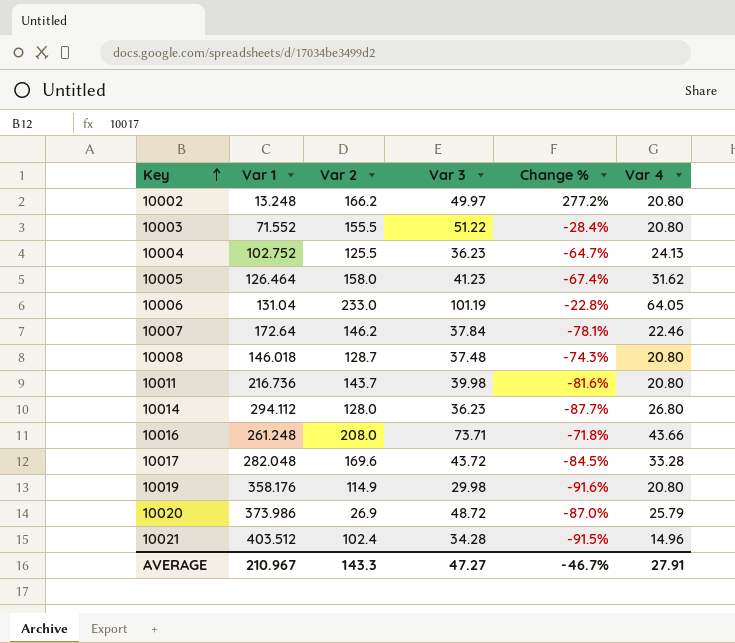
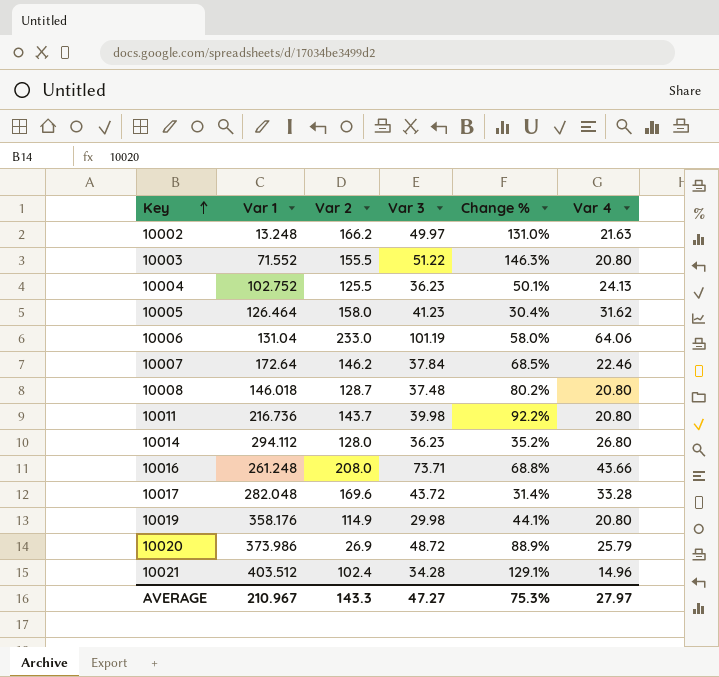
column Change % | formula: ([Var 3] - [Var 1]) / [Var 1] -> ([Var 3] - [Var 4]) / [Var 4]
10002 | Var 4: 20.80 -> 21.63
10006 | Var 4: 64.05 -> 64.06
AVERAGE | Change %: -46.7% -> 75.3%
AVERAGE | Var 4: 27.91 -> 27.97

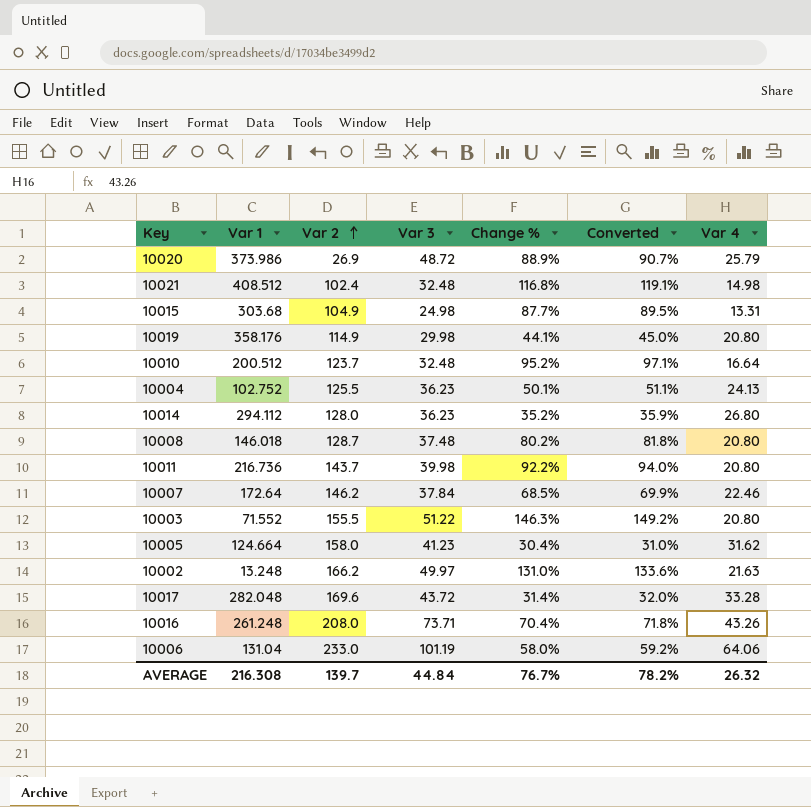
row order: Key ascending -> Var 2 ascending
column Converted | formula: none -> [Change %] * 1.02
10021 | Var 1: 403.512 -> 408.512
10021 | Var 3: 34.28 -> 32.48
10021 | Change %: 129.1% -> 116.8%
10021 | Var 4: 14.96 -> 14.98
row 10015: none -> 303.68 | 104.9 | 24.98 | 87.7% | 89.5% | 13.31
row 10010: none -> 200.512 | 123.7 | 32.48 | 95.2% | 97.1% | 16.64
10005 | Var 1: 126.464 -> 124.664
10016 | Change %: 68.8% -> 70.4%
10016 | Var 4: 43.66 -> 43.26
AVERAGE | Var 1: 210.967 -> 216.308
AVERAGE | Var 2: 143.3 -> 139.7
AVERAGE | Var 3: 47.27 -> 44.84
AVERAGE | Change %: 75.3% -> 76.7%
AVERAGE | Var 4: 27.97 -> 26.32

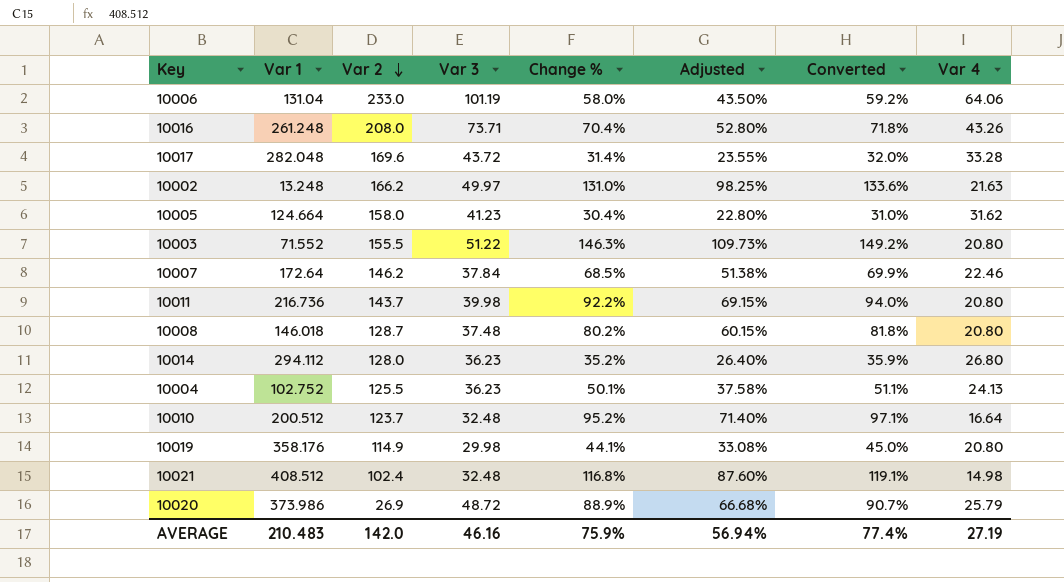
row order: Var 2 ascending -> Var 2 descending
column Adjusted | formula: none -> [Change %] * 0.75
row 10015: 303.68 | 104.9 | 24.98 | 87.7% | 89.5% | 13.31 -> none
AVERAGE | Var 1: 216.308 -> 210.483
AVERAGE | Var 2: 139.7 -> 142.0
AVERAGE | Var 3: 44.84 -> 46.16
AVERAGE | Change %: 76.7% -> 75.9%
AVERAGE | Converted: 78.2% -> 77.4%
AVERAGE | Var 4: 26.32 -> 27.19

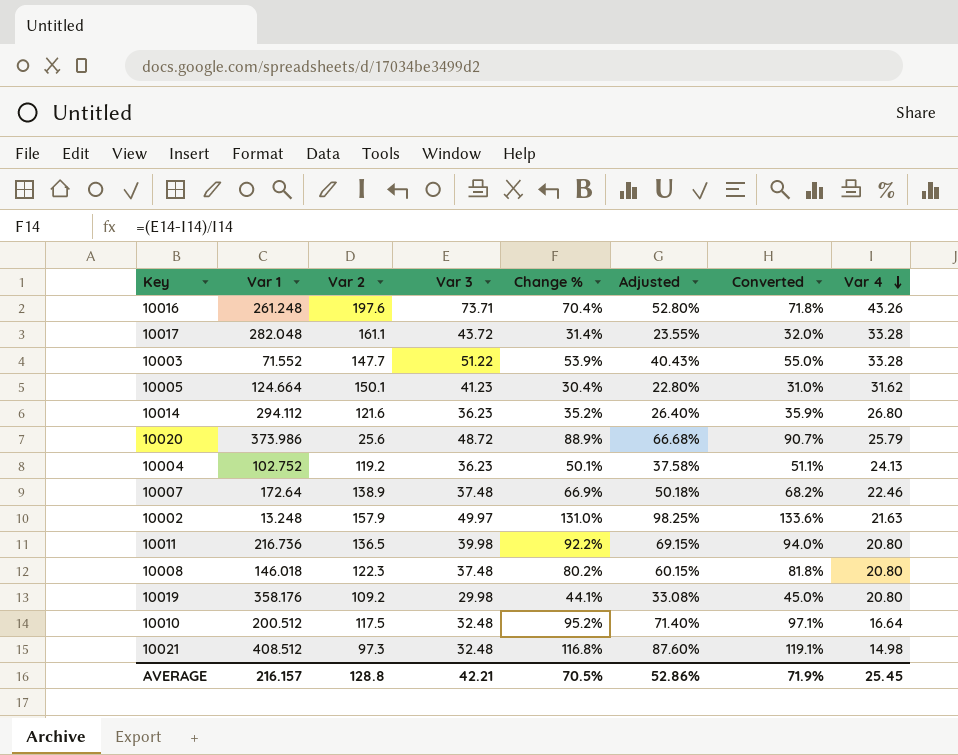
row order: Var 2 descending -> Var 4 descending
row 10006: 131.04 | 233.0 | 101.19 | 58.0% | 43.50% | 59.2% | 64.06 -> none
10016 | Var 2: 208.0 -> 197.6
10017 | Var 2: 169.6 -> 161.1
10003 | Var 2: 155.5 -> 147.7
10003 | Change %: 146.3% -> 53.9%
10003 | Adjusted: 109.73% -> 40.43%
10003 | Converted: 149.2% -> 55.0%
10003 | Var 4: 20.80 -> 33.28
10005 | Var 2: 158.0 -> 150.1
10014 | Var 2: 128.0 -> 121.6
10020 | Var 2: 26.9 -> 25.6
10004 | Var 2: 125.5 -> 119.2
10007 | Var 2: 146.2 -> 138.9
10007 | Var 3: 37.84 -> 37.48
10007 | Change %: 68.5% -> 66.9%
10007 | Adjusted: 51.38% -> 50.18%
10007 | Converted: 69.9% -> 68.2%
10002 | Var 2: 166.2 -> 157.9
10011 | Var 2: 143.7 -> 136.5
10008 | Var 2: 128.7 -> 122.3
10019 | Var 2: 114.9 -> 109.2
10010 | Var 2: 123.7 -> 117.5
10021 | Var 2: 102.4 -> 97.3
AVERAGE | Var 1: 210.483 -> 216.157
AVERAGE | Var 2: 142.0 -> 128.8
AVERAGE | Var 3: 46.16 -> 42.21
AVERAGE | Change %: 75.9% -> 70.5%
AVERAGE | Adjusted: 56.94% -> 52.86%
AVERAGE | Converted: 77.4% -> 71.9%
AVERAGE | Var 4: 27.19 -> 25.45

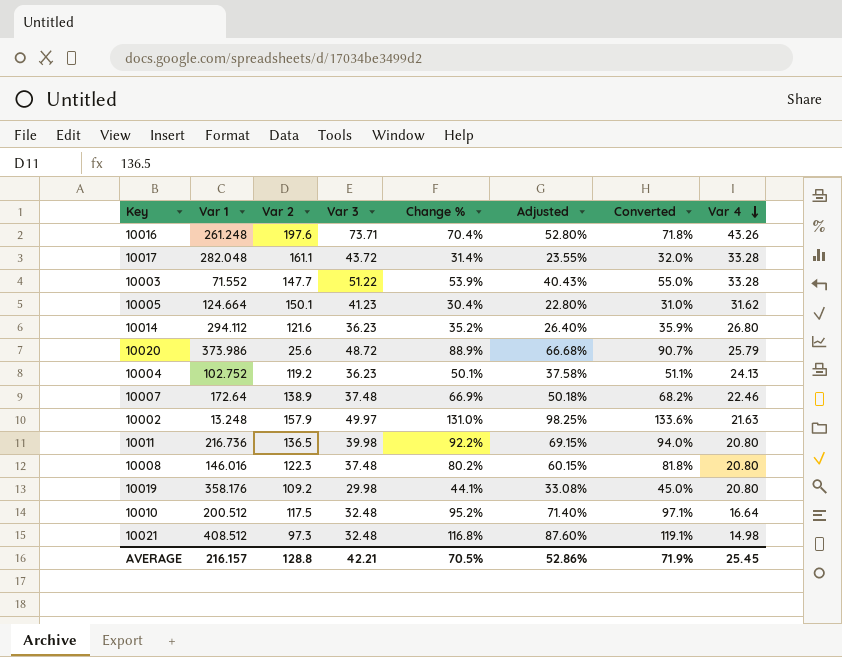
10008 | Var 1: 146.018 -> 146.016

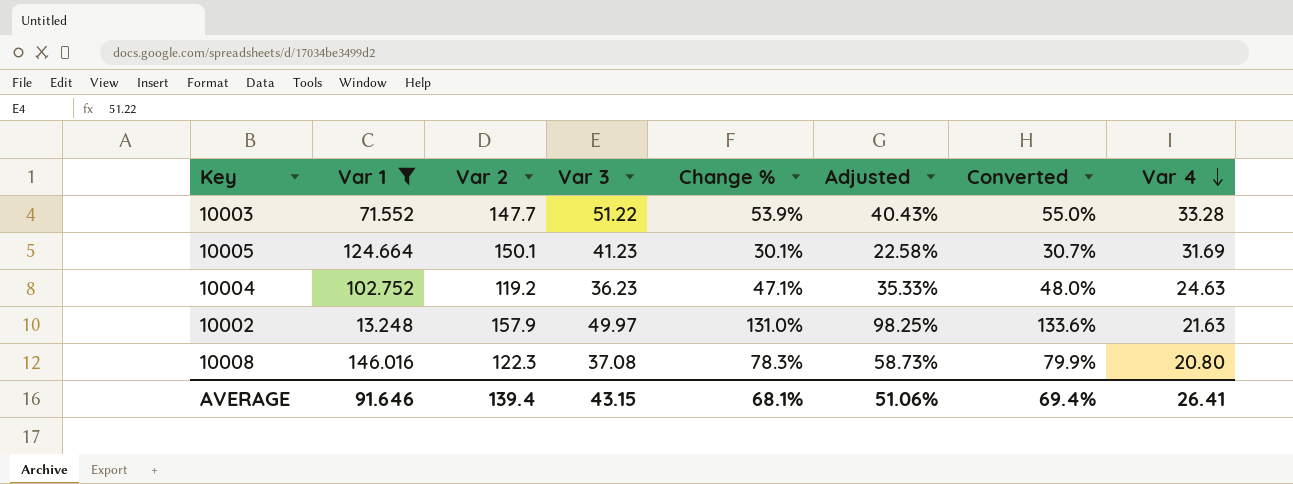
filter: none -> Var 1 <= 146.016
10005 | Change %: 30.4% -> 30.1%
10005 | Adjusted: 22.80% -> 22.58%
10005 | Converted: 31.0% -> 30.7%
10005 | Var 4: 31.62 -> 31.69
10004 | Change %: 50.1% -> 47.1%
10004 | Adjusted: 37.58% -> 35.33%
10004 | Converted: 51.1% -> 48.0%
10004 | Var 4: 24.13 -> 24.63
10008 | Var 3: 37.48 -> 37.08
10008 | Change %: 80.2% -> 78.3%
10008 | Adjusted: 60.15% -> 58.73%
10008 | Converted: 81.8% -> 79.9%
AVERAGE | Var 1: 216.157 -> 91.646
AVERAGE | Var 2: 128.8 -> 139.4
AVERAGE | Var 3: 42.21 -> 43.15
AVERAGE | Change %: 70.5% -> 68.1%
AVERAGE | Adjusted: 52.86% -> 51.06%
AVERAGE | Converted: 71.9% -> 69.4%
AVERAGE | Var 4: 25.45 -> 26.41

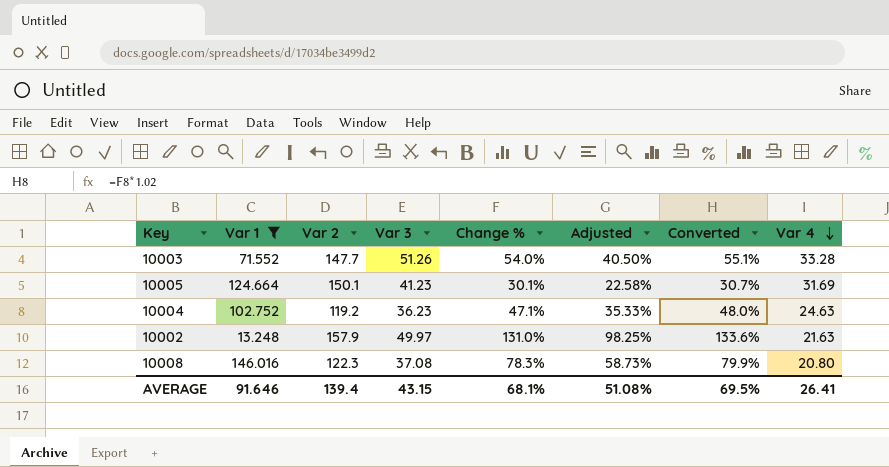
10003 | Var 3: 51.22 -> 51.26
10003 | Change %: 53.9% -> 54.0%
10003 | Adjusted: 40.43% -> 40.50%
10003 | Converted: 55.0% -> 55.1%
AVERAGE | Adjusted: 51.06% -> 51.08%
AVERAGE | Converted: 69.4% -> 69.5%

